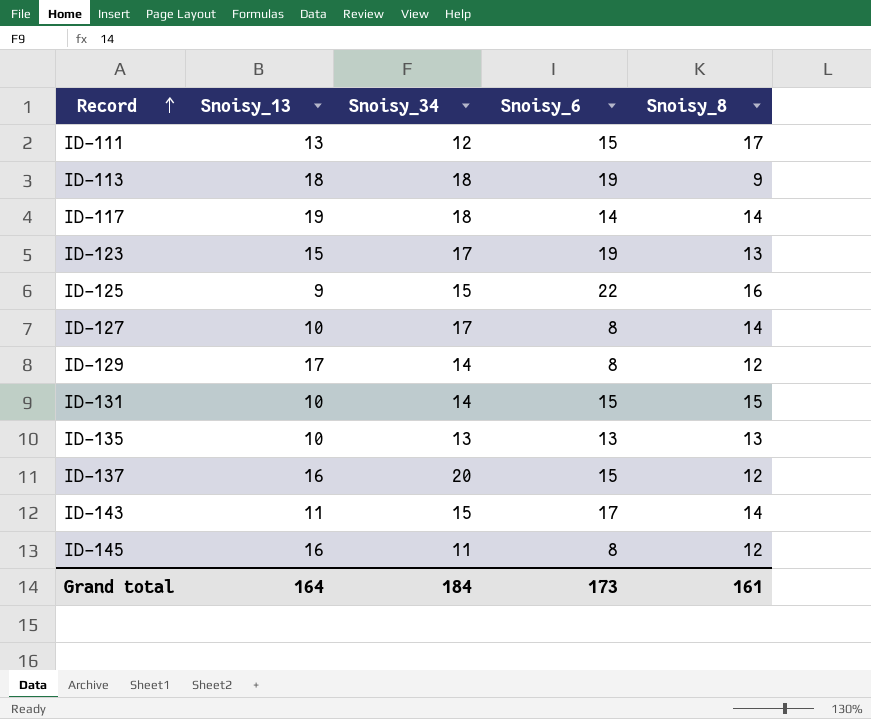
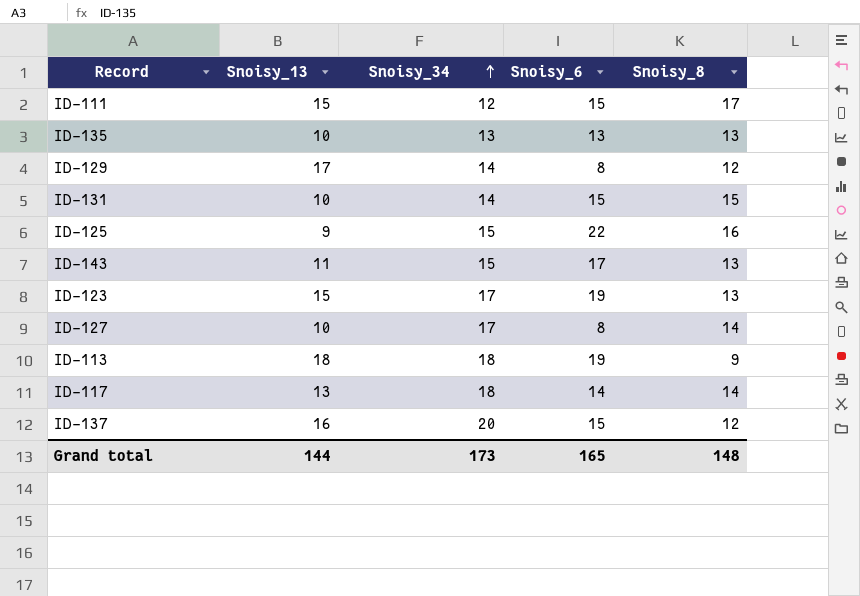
row order: Record ascending -> Snoisy_34 ascending
row ID-145: 16 | 11 | 8 | 12 -> none
ID-111 | Snoisy_13: 13 -> 15
ID-143 | Snoisy_8: 14 -> 13
ID-117 | Snoisy_13: 19 -> 13
Grand total | Snoisy_13: 164 -> 144
Grand total | Snoisy_34: 184 -> 173
Grand total | Snoisy_6: 173 -> 165
Grand total | Snoisy_8: 161 -> 148

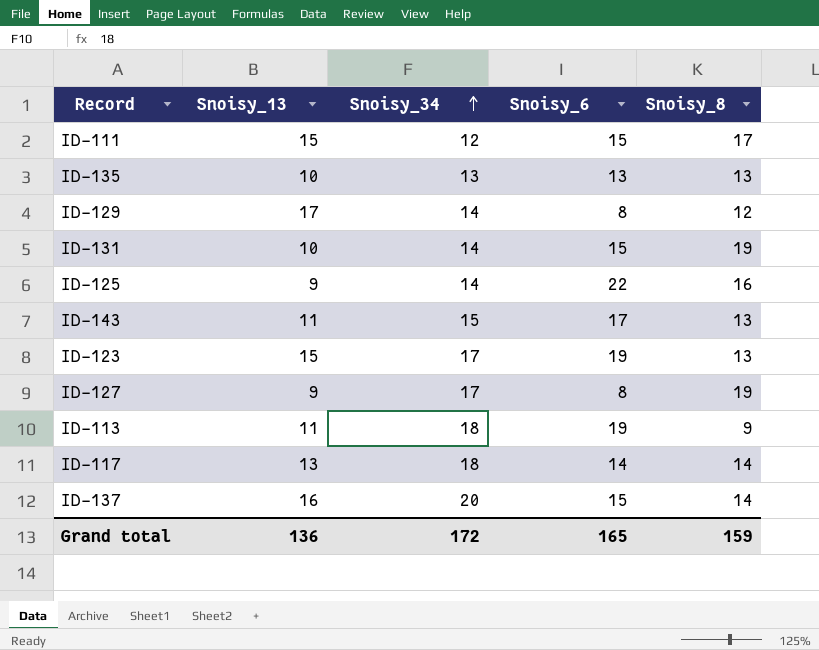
ID-131 | Snoisy_8: 15 -> 19
ID-125 | Snoisy_34: 15 -> 14
ID-127 | Snoisy_13: 10 -> 9
ID-127 | Snoisy_8: 14 -> 19
ID-113 | Snoisy_13: 18 -> 11
ID-137 | Snoisy_8: 12 -> 14
Grand total | Snoisy_13: 144 -> 136
Grand total | Snoisy_34: 173 -> 172
Grand total | Snoisy_8: 148 -> 159

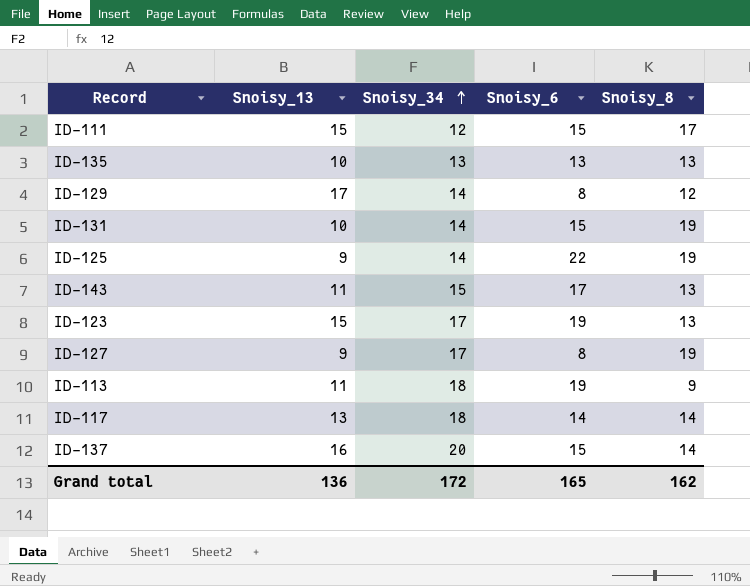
ID-125 | Snoisy_8: 16 -> 19
Grand total | Snoisy_8: 159 -> 162

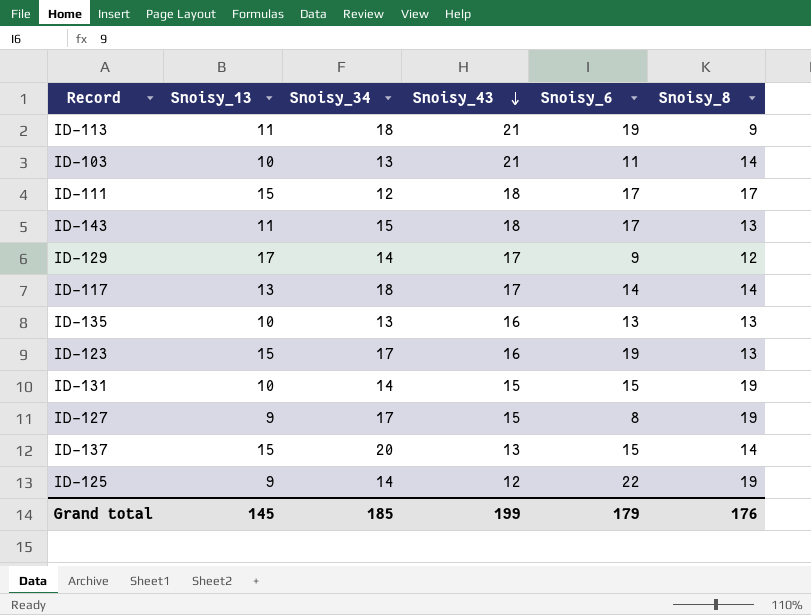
row order: Snoisy_34 ascending -> Snoisy_43 descending
column Snoisy_43 | position: none -> 4
row ID-103: none -> 10 | 13 | 21 | 11 | 14
ID-111 | Snoisy_6: 15 -> 17
ID-129 | Snoisy_6: 8 -> 9
ID-137 | Snoisy_13: 16 -> 15
Grand total | Snoisy_13: 136 -> 145
Grand total | Snoisy_34: 172 -> 185
Grand total | Snoisy_6: 165 -> 179
Grand total | Snoisy_8: 162 -> 176

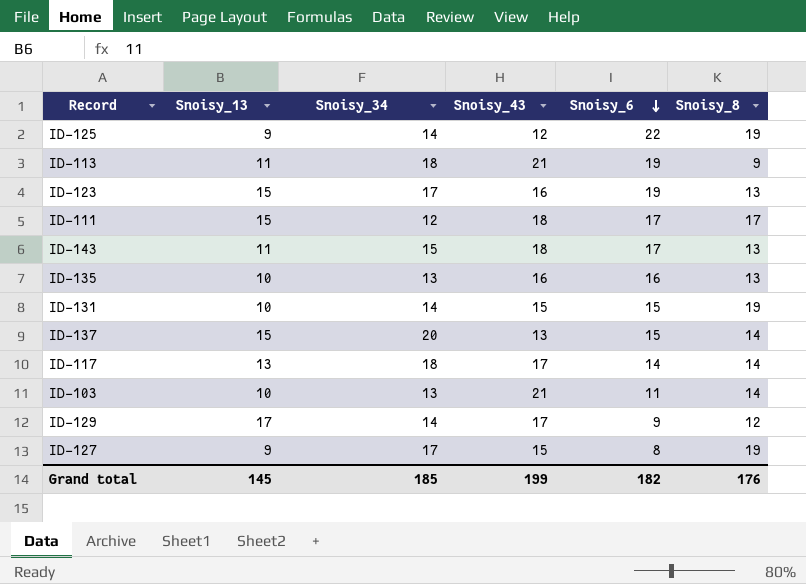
row order: Snoisy_43 descending -> Snoisy_6 descending
ID-135 | Snoisy_6: 13 -> 16
Grand total | Snoisy_6: 179 -> 182

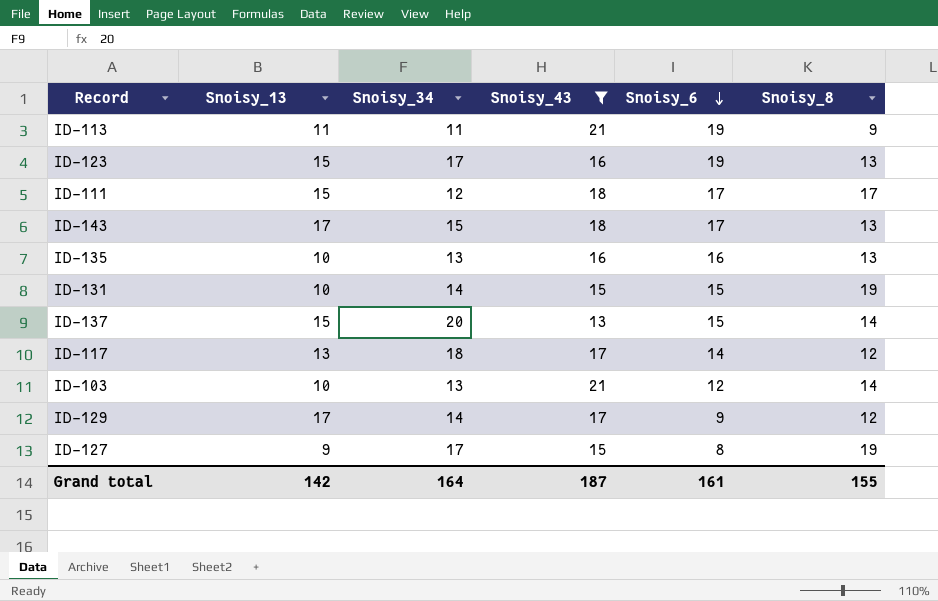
filter: none -> Snoisy_43 != 12
ID-113 | Snoisy_34: 18 -> 11
ID-143 | Snoisy_13: 11 -> 17
ID-117 | Snoisy_8: 14 -> 12
ID-103 | Snoisy_6: 11 -> 12
Grand total | Snoisy_13: 145 -> 142
Grand total | Snoisy_34: 185 -> 164
Grand total | Snoisy_43: 199 -> 187
Grand total | Snoisy_6: 182 -> 161
Grand total | Snoisy_8: 176 -> 155

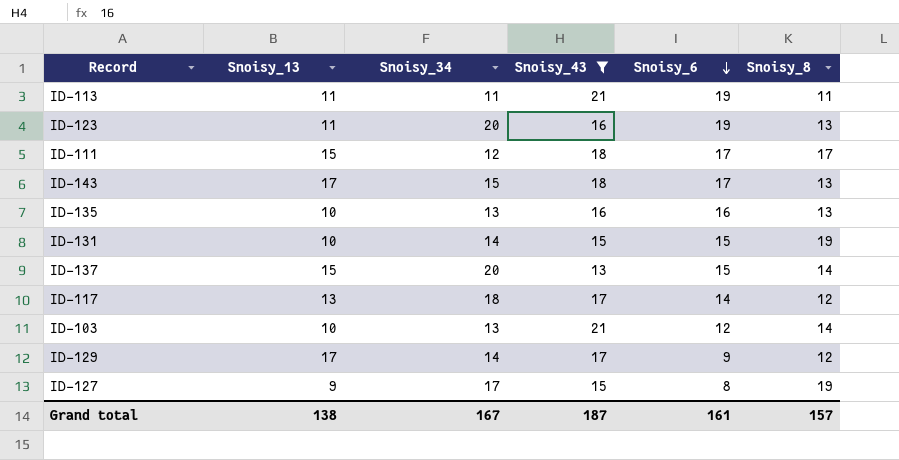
ID-113 | Snoisy_8: 9 -> 11
ID-123 | Snoisy_13: 15 -> 11
ID-123 | Snoisy_34: 17 -> 20
Grand total | Snoisy_13: 142 -> 138
Grand total | Snoisy_34: 164 -> 167
Grand total | Snoisy_8: 155 -> 157

